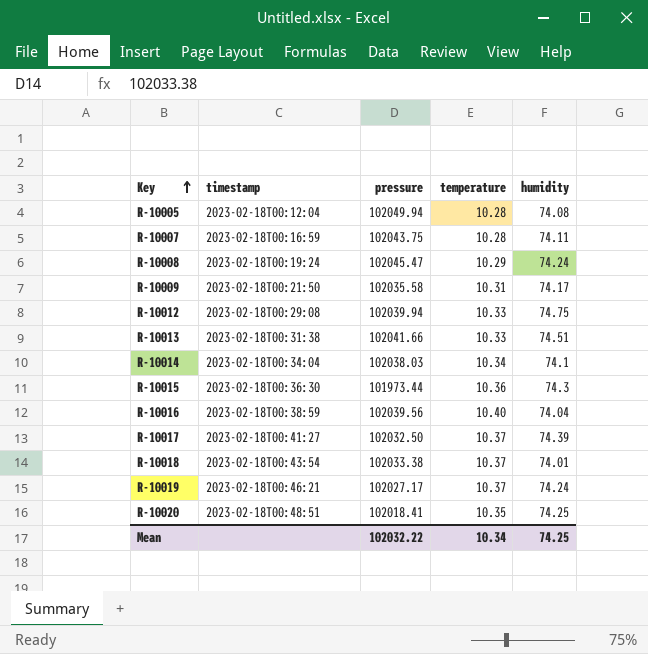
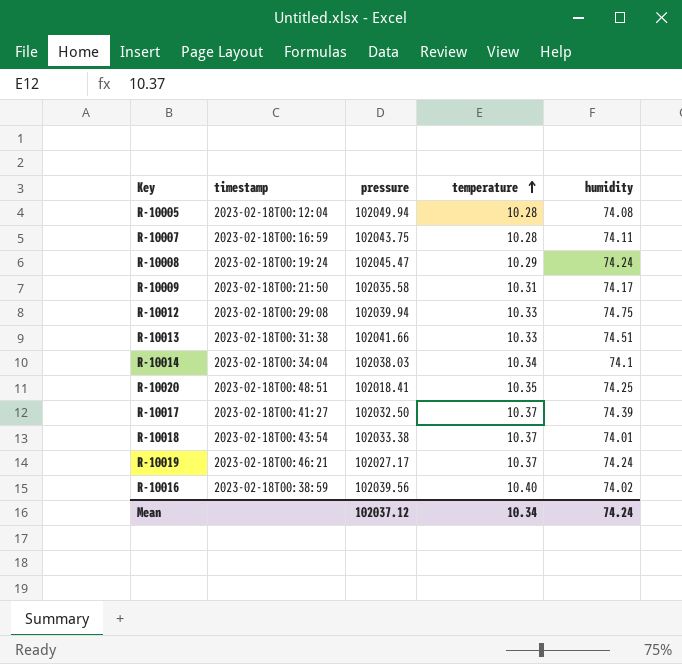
row order: Key ascending -> temperature ascending
row R-10015: 2023-02-18T00:36:30 | 101973.44 | 10.36 | 74.3 -> none
R-10016 | humidity: 74.04 -> 74.02
Mean | pressure: 102032.22 -> 102037.12
Mean | humidity: 74.25 -> 74.24

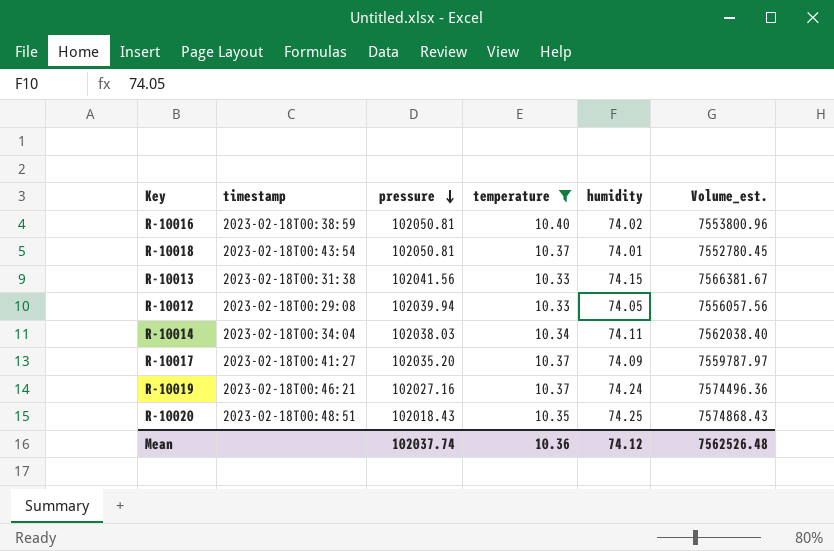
filter: none -> temperature >= 10.33
row order: temperature ascending -> pressure descending
column Volume_est. | formula: none -> [pressure] * [humidity]
R-10016 | pressure: 102039.56 -> 102050.81
R-10018 | pressure: 102033.38 -> 102050.81
R-10013 | pressure: 102041.66 -> 102041.56
R-10013 | humidity: 74.51 -> 74.15
R-10012 | humidity: 74.75 -> 74.05
R-10014 | humidity: 74.1 -> 74.11
R-10017 | pressure: 102032.50 -> 102035.20
R-10017 | humidity: 74.39 -> 74.09
R-10019 | pressure: 102027.17 -> 102027.16
R-10020 | pressure: 102018.41 -> 102018.43
Mean | pressure: 102037.12 -> 102037.74
Mean | temperature: 10.34 -> 10.36
Mean | humidity: 74.24 -> 74.12

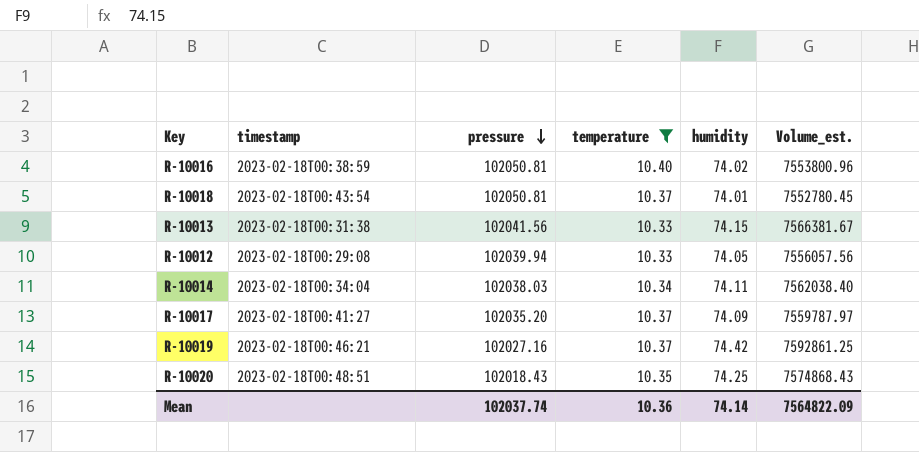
R-10019 | humidity: 74.24 -> 74.42
R-10019 | Volume_est.: 7574496.36 -> 7592861.25
Mean | humidity: 74.12 -> 74.14
Mean | Volume_est.: 7562526.48 -> 7564822.09

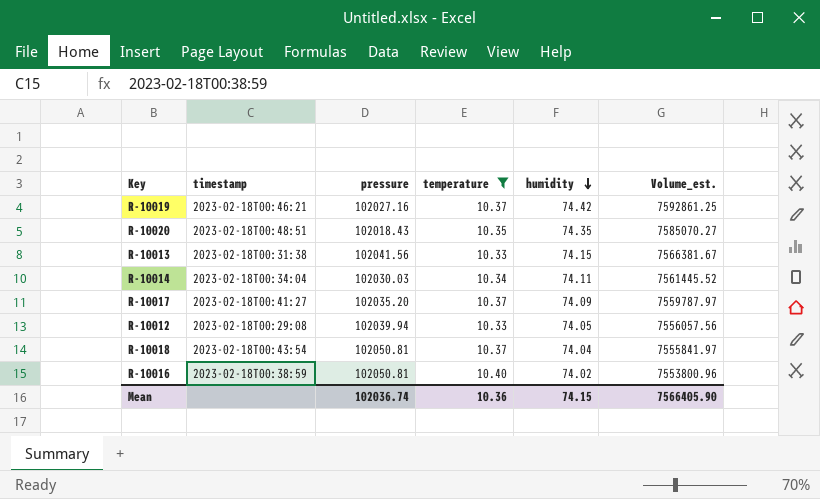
row order: pressure descending -> humidity descending
R-10020 | humidity: 74.25 -> 74.35
R-10020 | Volume_est.: 7574868.43 -> 7585070.27
R-10014 | pressure: 102038.03 -> 102030.03
R-10014 | Volume_est.: 7562038.40 -> 7561445.52
R-10018 | humidity: 74.01 -> 74.04
R-10018 | Volume_est.: 7552780.45 -> 7555841.97
Mean | pressure: 102037.74 -> 102036.74
Mean | humidity: 74.14 -> 74.15
Mean | Volume_est.: 7564822.09 -> 7566405.90

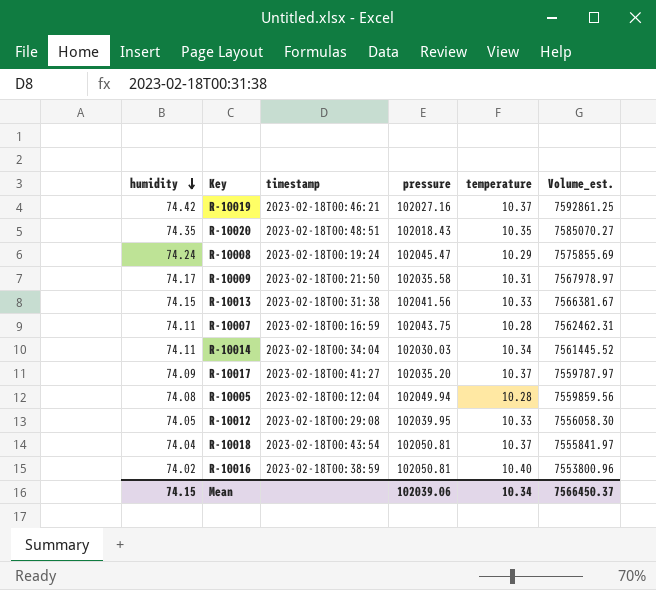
filter: temperature >= 10.33 -> none
column humidity | position: 5 -> 1
R-10012 | pressure: 102039.94 -> 102039.95
R-10012 | Volume_est.: 7556057.56 -> 7556058.30
Mean | pressure: 102036.74 -> 102039.06
Mean | temperature: 10.36 -> 10.34
Mean | Volume_est.: 7566405.90 -> 7566450.37

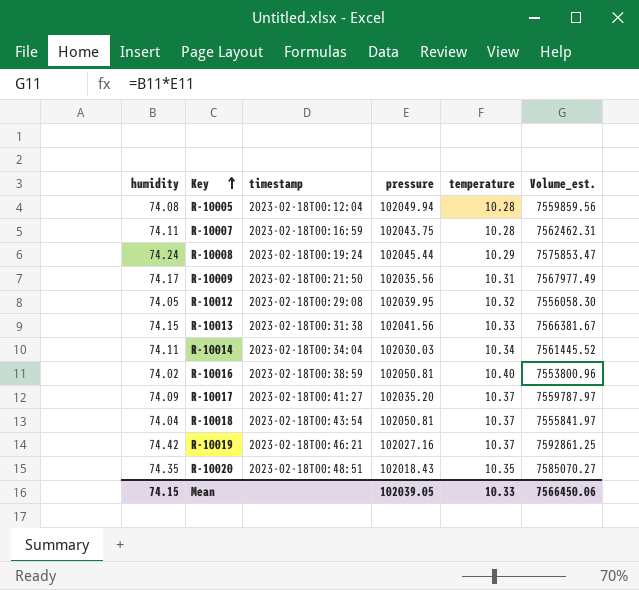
row order: humidity descending -> Key ascending
R-10008 | pressure: 102045.47 -> 102045.44
R-10008 | Volume_est.: 7575855.69 -> 7575853.47
R-10009 | pressure: 102035.58 -> 102035.56
R-10009 | Volume_est.: 7567978.97 -> 7567977.49
R-10012 | temperature: 10.33 -> 10.32
Mean | pressure: 102039.06 -> 102039.05
Mean | temperature: 10.34 -> 10.33
Mean | Volume_est.: 7566450.37 -> 7566450.06

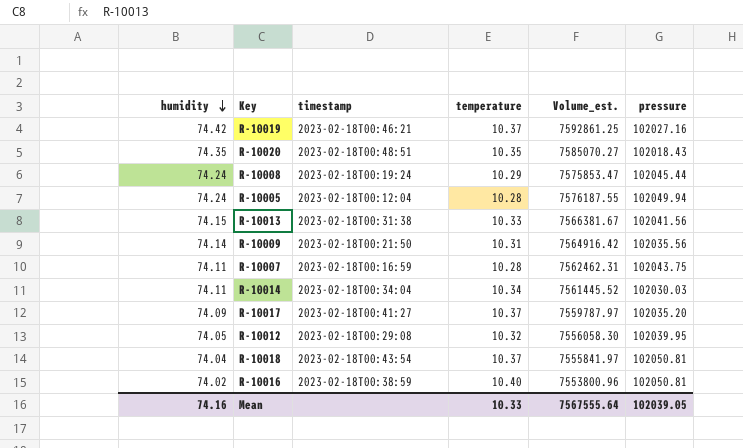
row order: Key ascending -> humidity descending
column pressure | position: 4 -> 6
R-10005 | humidity: 74.08 -> 74.24
R-10005 | Volume_est.: 7559859.56 -> 7576187.55
R-10009 | humidity: 74.17 -> 74.14
R-10009 | Volume_est.: 7567977.49 -> 7564916.42
Mean | humidity: 74.15 -> 74.16
Mean | Volume_est.: 7566450.06 -> 7567555.64

